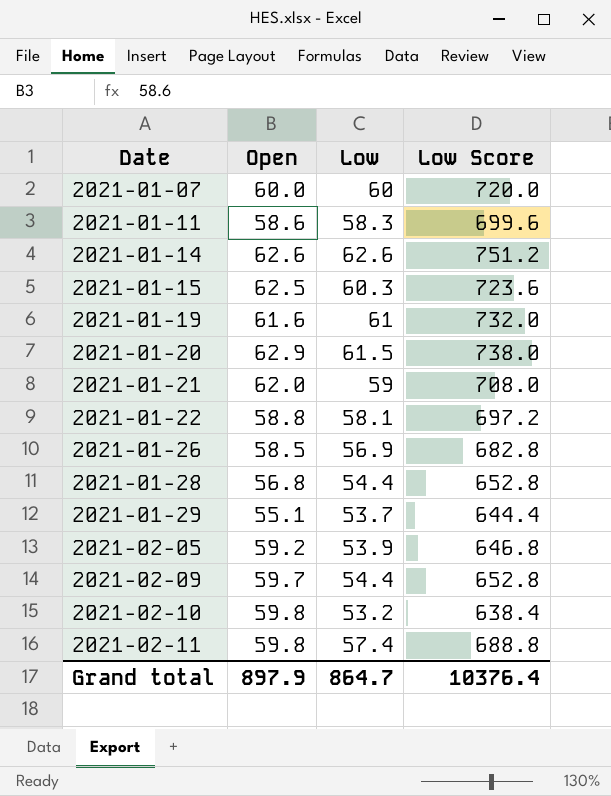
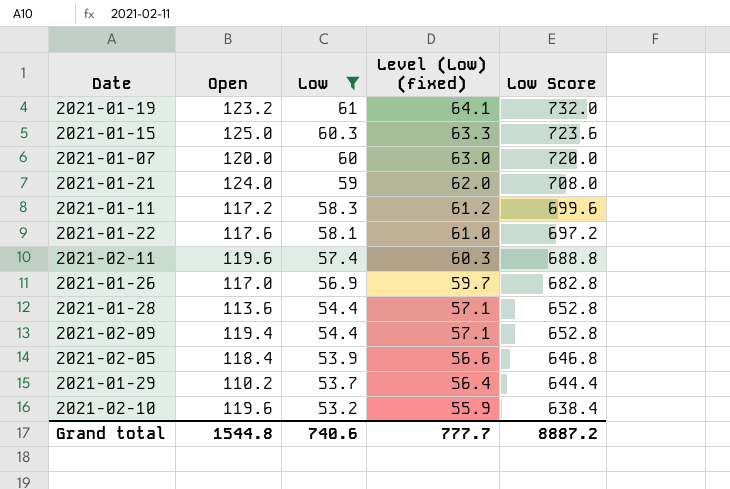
filter: none -> Low <= 61
row order: Date ascending -> Low descending
column Level (Low) (fixed) | formula: none -> [Low] * 1.05
2021-01-19 | Open: 61.6 -> 123.2
2021-01-15 | Open: 62.5 -> 125.0
2021-01-07 | Open: 60.0 -> 120.0
2021-01-21 | Open: 62.0 -> 124.0
2021-01-11 | Open: 58.6 -> 117.2
2021-01-22 | Open: 58.8 -> 117.6
2021-02-11 | Open: 59.8 -> 119.6
2021-01-26 | Open: 58.5 -> 117.0
2021-01-28 | Open: 56.8 -> 113.6
2021-02-09 | Open: 59.7 -> 119.4
2021-02-05 | Open: 59.2 -> 118.4
2021-01-29 | Open: 55.1 -> 110.2
2021-02-10 | Open: 59.8 -> 119.6
Grand total | Open: 897.9 -> 1544.8
Grand total | Low: 864.7 -> 740.6
Grand total | Low Score: 10376.4 -> 8887.2

